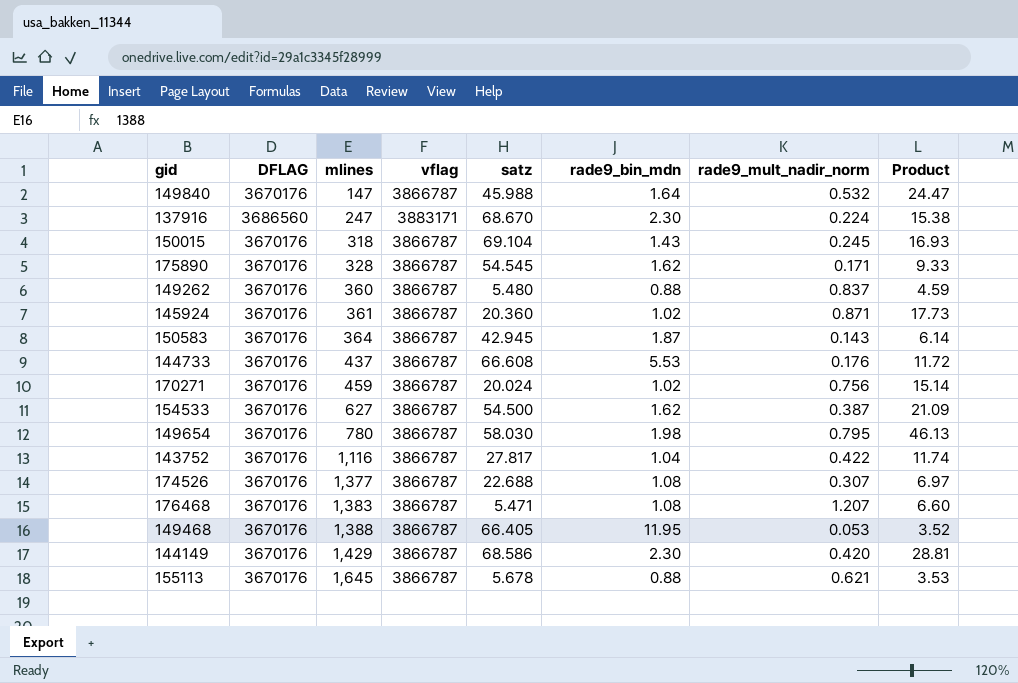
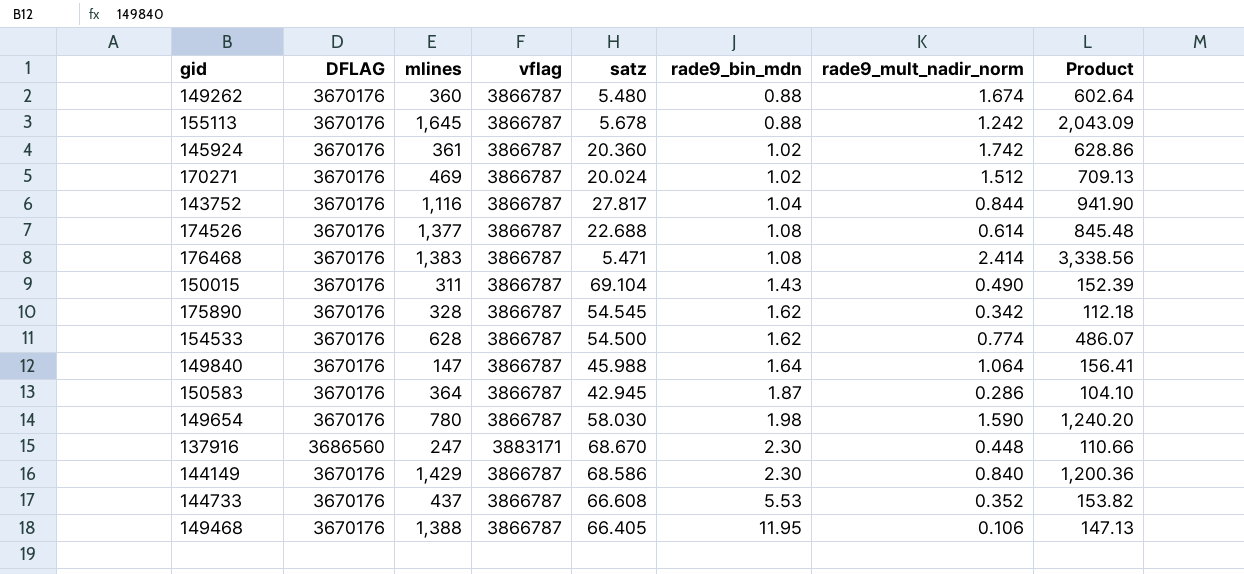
row order: mlines ascending -> rade9_bin_mdn ascending
column Product | formula: [satz] * [rade9_mult_nadir_norm] -> [mlines] * [rade9_mult_nadir_norm]
149262 | rade9_mult_nadir_norm: 0.837 -> 1.674
155113 | rade9_mult_nadir_norm: 0.621 -> 1.242
145924 | rade9_mult_nadir_norm: 0.871 -> 1.742
170271 | mlines: 459 -> 469
170271 | rade9_mult_nadir_norm: 0.756 -> 1.512
143752 | rade9_mult_nadir_norm: 0.422 -> 0.844
174526 | rade9_mult_nadir_norm: 0.307 -> 0.614
176468 | rade9_mult_nadir_norm: 1.207 -> 2.414
150015 | mlines: 318 -> 311
150015 | rade9_mult_nadir_norm: 0.245 -> 0.490
175890 | rade9_mult_nadir_norm: 0.171 -> 0.342
154533 | mlines: 627 -> 628
154533 | rade9_mult_nadir_norm: 0.387 -> 0.774
149840 | rade9_mult_nadir_norm: 0.532 -> 1.064
150583 | rade9_mult_nadir_norm: 0.143 -> 0.286
149654 | rade9_mult_nadir_norm: 0.795 -> 1.590
137916 | rade9_mult_nadir_norm: 0.224 -> 0.448
144149 | rade9_mult_nadir_norm: 0.420 -> 0.840
144733 | rade9_mult_nadir_norm: 0.176 -> 0.352
149468 | rade9_mult_nadir_norm: 0.053 -> 0.106

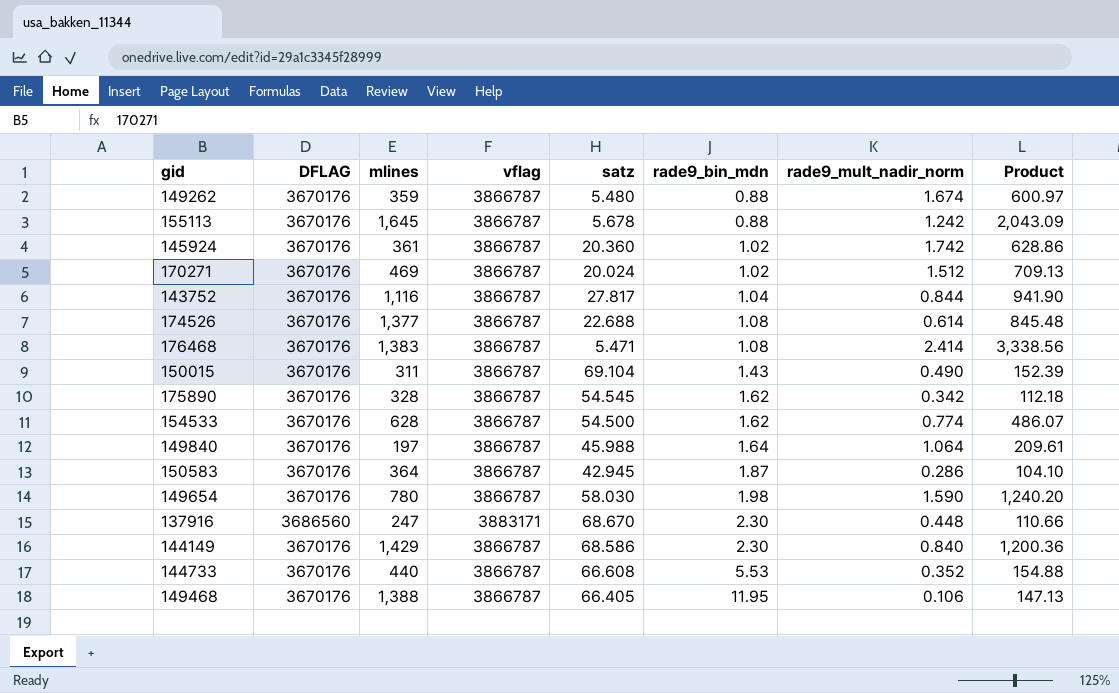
149262 | mlines: 360 -> 359
149262 | Product: 602.64 -> 600.97
149840 | mlines: 147 -> 197
149840 | Product: 156.41 -> 209.61
144733 | mlines: 437 -> 440
144733 | Product: 153.82 -> 154.88

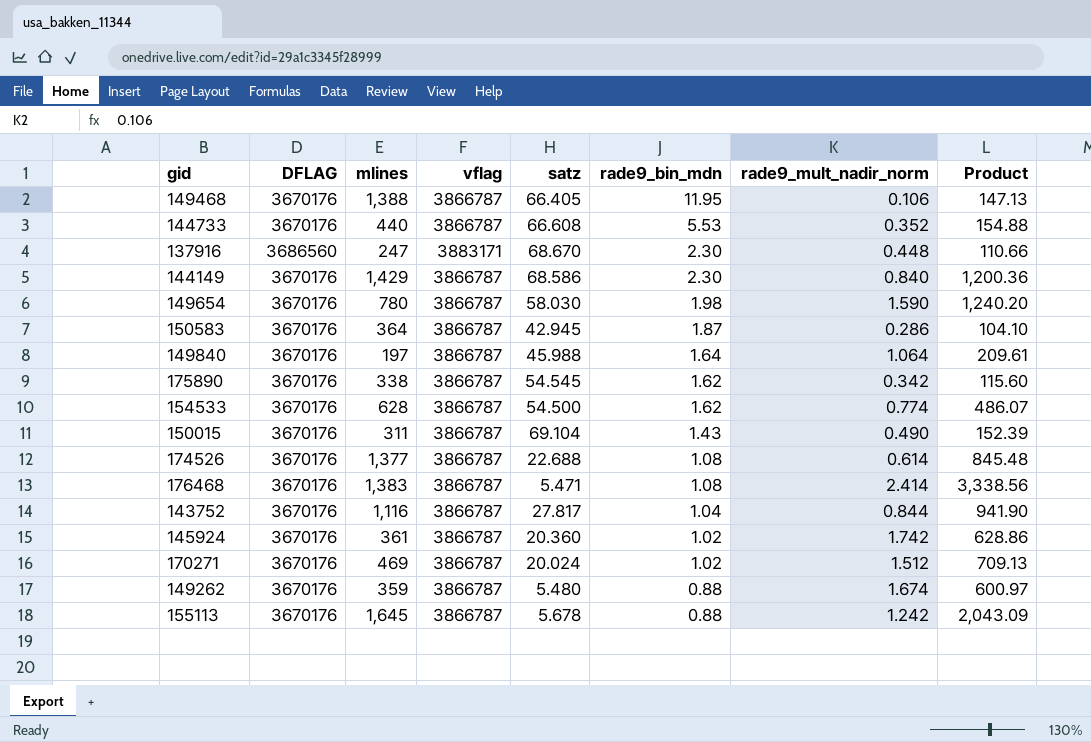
row order: rade9_bin_mdn ascending -> rade9_bin_mdn descending
175890 | mlines: 328 -> 338
175890 | Product: 112.18 -> 115.60

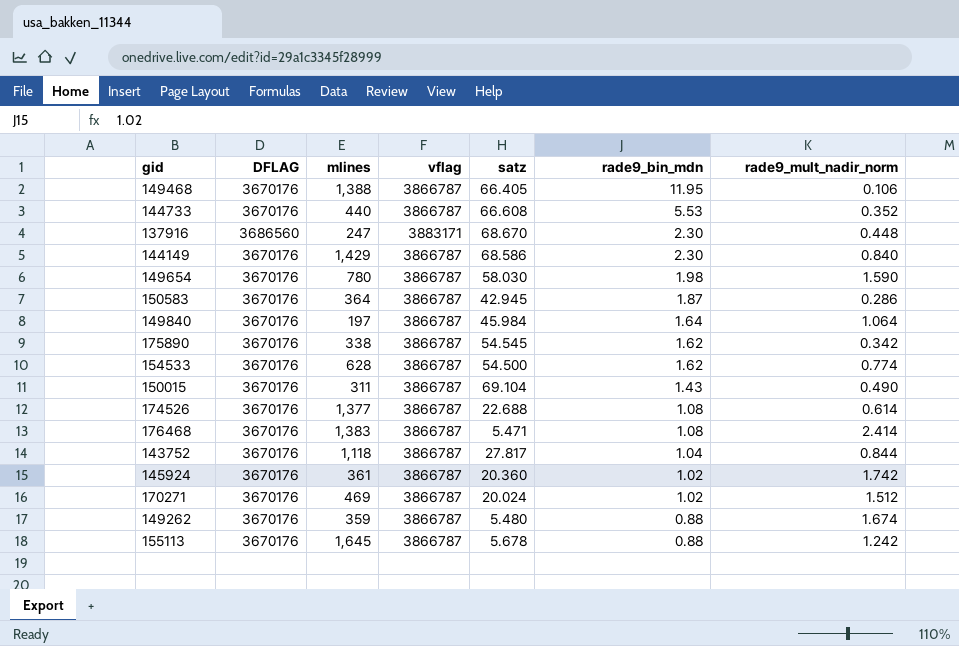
column Product | formula: [mlines] * [rade9_mult_nadir_norm] -> none
149840 | satz: 45.988 -> 45.984
143752 | mlines: 1,116 -> 1,118

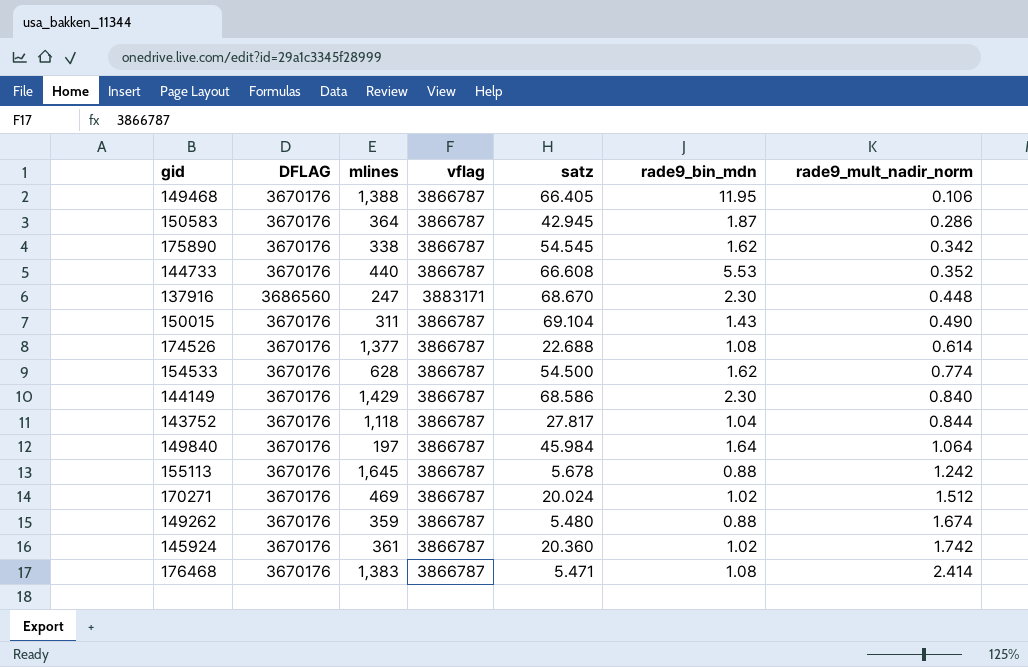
row order: rade9_bin_mdn descending -> rade9_mult_nadir_norm ascending
row 149654: 3670176 | 780 | 3866787 | 58.030 | 1.98 | 1.590 -> none

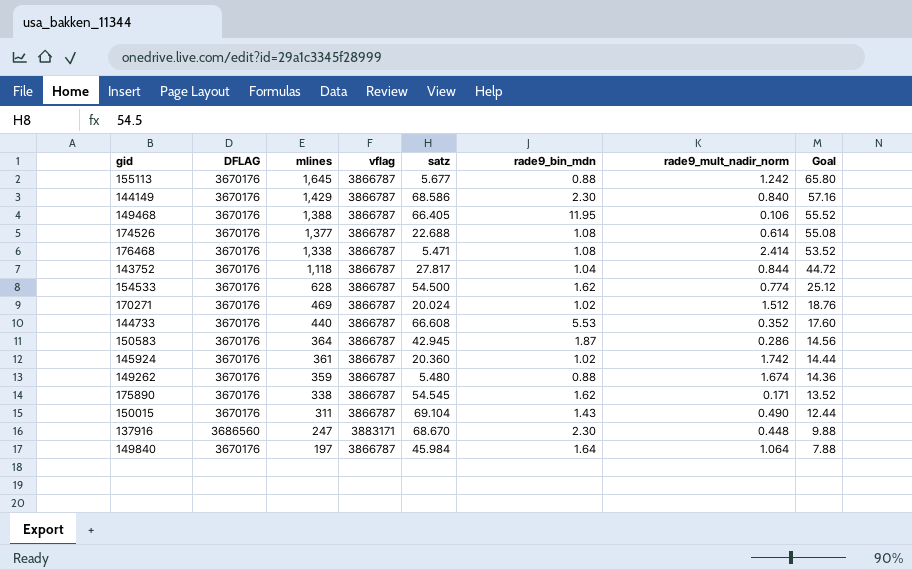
row order: rade9_mult_nadir_norm ascending -> mlines descending
column Goal | formula: none -> [mlines] * 0.04
155113 | satz: 5.678 -> 5.677
176468 | mlines: 1,383 -> 1,338
175890 | rade9_mult_nadir_norm: 0.342 -> 0.171

